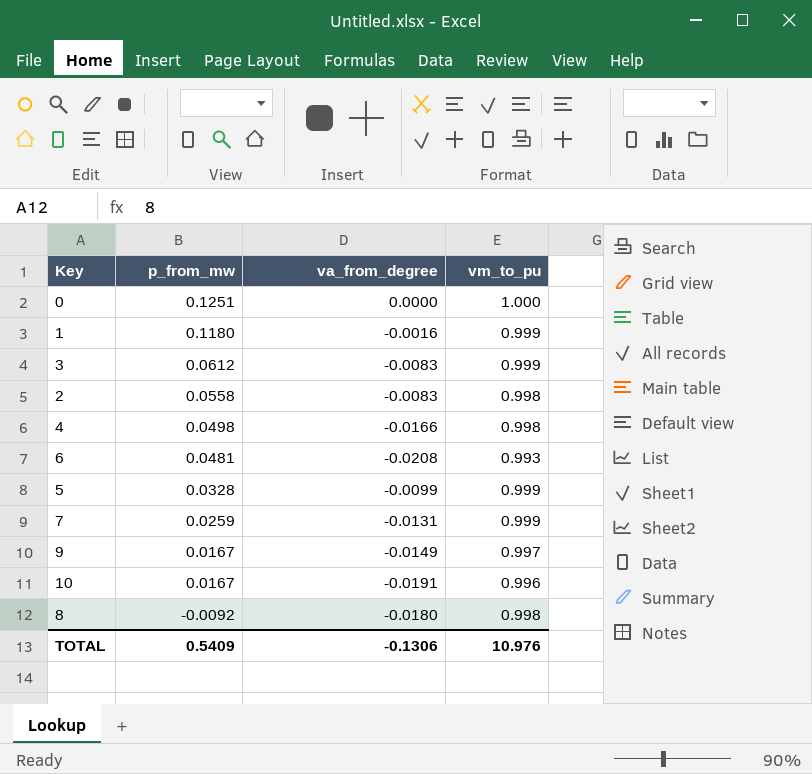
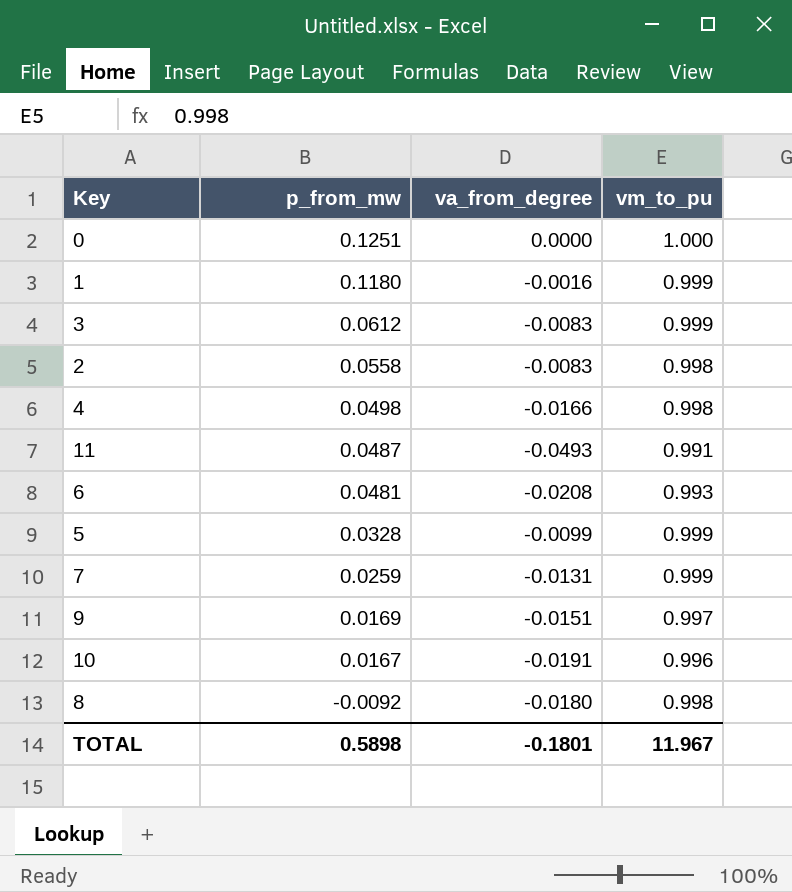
row 11: none -> 0.0487 | -0.0493 | 0.991
9 | p_from_mw: 0.0167 -> 0.0169
9 | va_from_degree: -0.0149 -> -0.0151
TOTAL | p_from_mw: 0.5409 -> 0.5898
TOTAL | va_from_degree: -0.1306 -> -0.1801
TOTAL | vm_to_pu: 10.976 -> 11.967

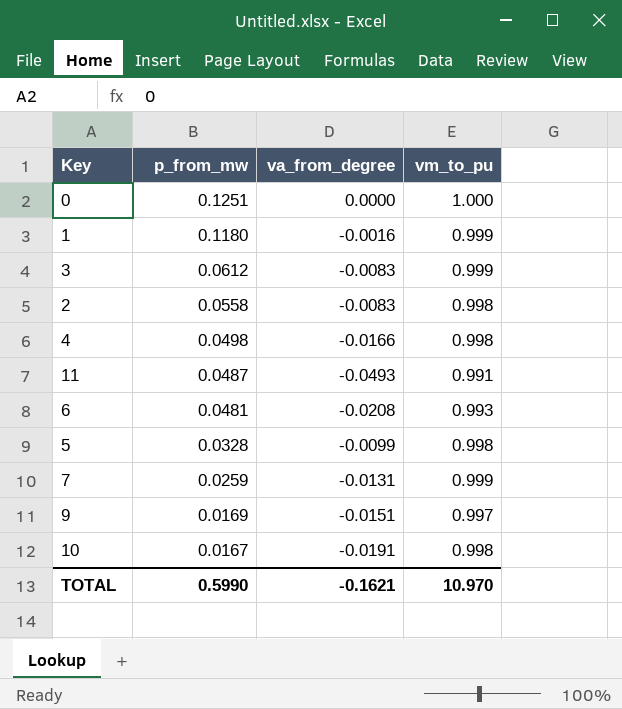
row 8: -0.0092 | -0.0180 | 0.998 -> none
5 | vm_to_pu: 0.999 -> 0.998
10 | vm_to_pu: 0.996 -> 0.998
TOTAL | p_from_mw: 0.5898 -> 0.5990
TOTAL | va_from_degree: -0.1801 -> -0.1621
TOTAL | vm_to_pu: 11.967 -> 10.970

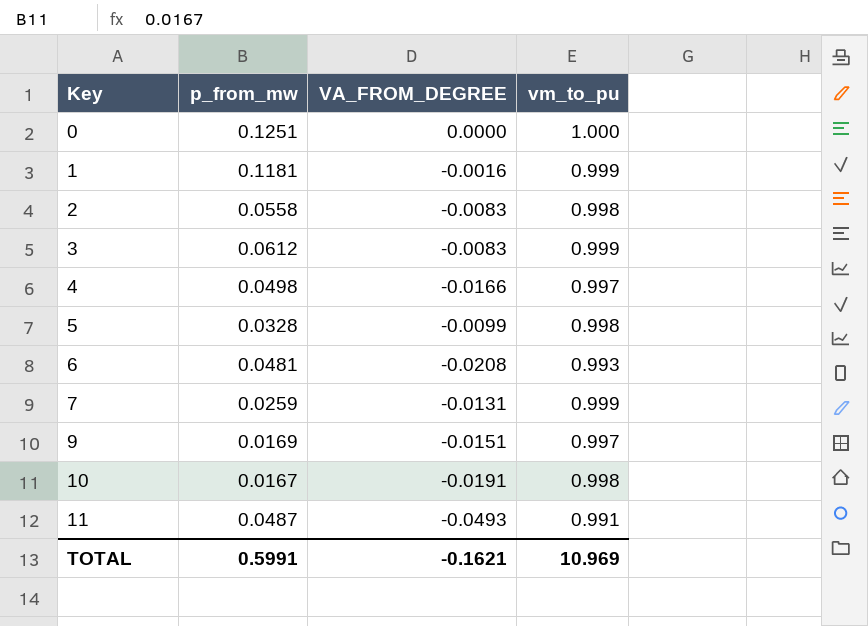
row order: p_from_mw descending -> Key ascending
column name: va_from_degree -> VA_FROM_DEGREE
1 | p_from_mw: 0.1180 -> 0.1181
4 | vm_to_pu: 0.998 -> 0.997
TOTAL | p_from_mw: 0.5990 -> 0.5991
TOTAL | vm_to_pu: 10.970 -> 10.969

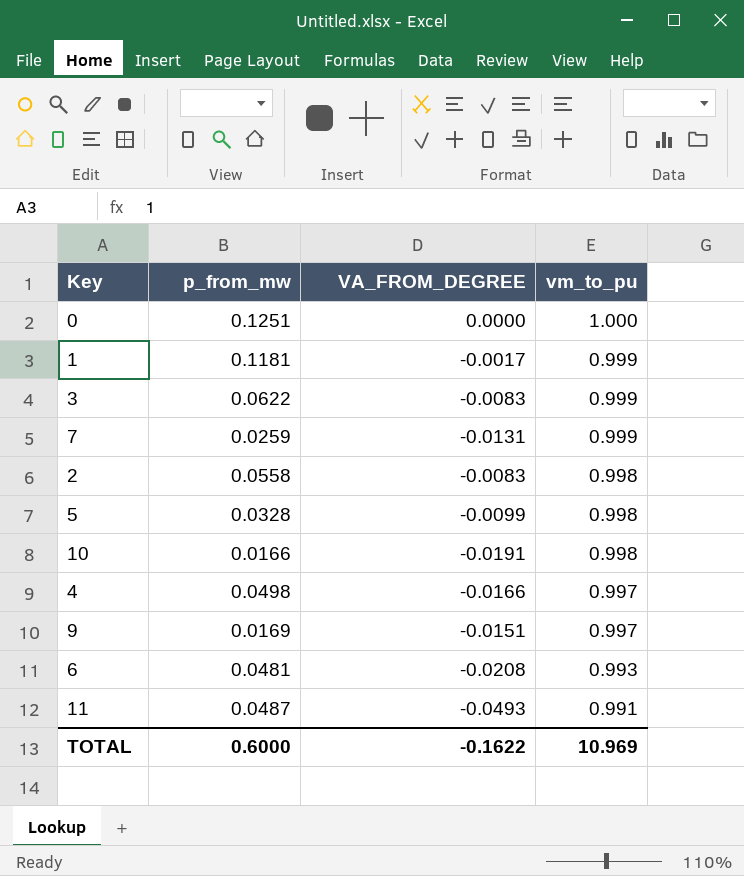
row order: Key ascending -> vm_to_pu descending
1 | VA_FROM_DEGREE: -0.0016 -> -0.0017
3 | p_from_mw: 0.0612 -> 0.0622
10 | p_from_mw: 0.0167 -> 0.0166
TOTAL | p_from_mw: 0.5991 -> 0.6000
TOTAL | VA_FROM_DEGREE: -0.1621 -> -0.1622

